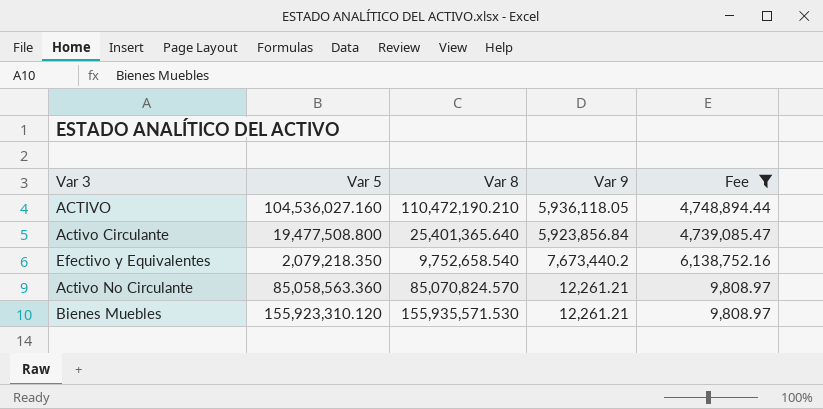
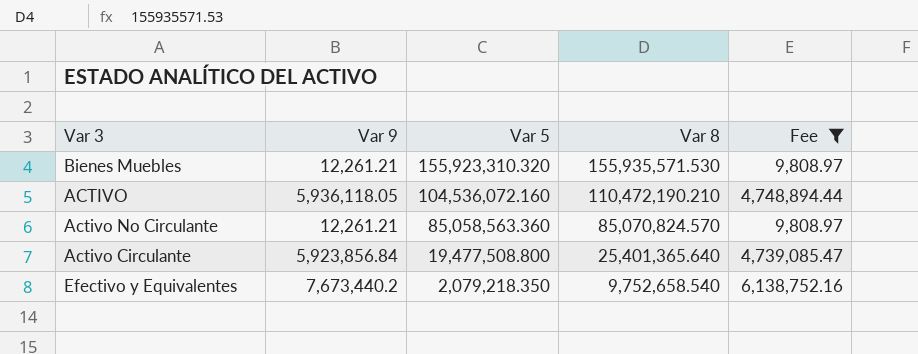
row order: none -> Var 5 descending
column Var 9 | position: 4 -> 2
Bienes Muebles | Var 5: 155,923,310.120 -> 155,923,310.320
ACTIVO | Var 5: 104,536,027.160 -> 104,536,072.160

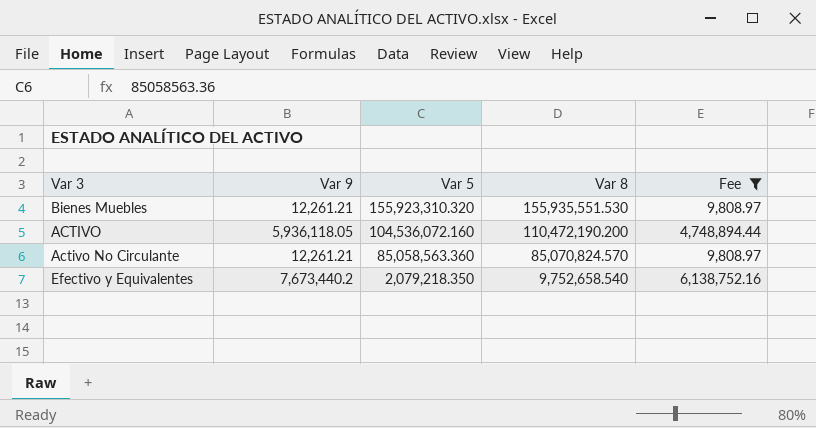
row Activo Circulante: 5,923,856.84 | 19,477,508.800 | 25,401,365.640 | 4,739,085.47 -> none
Bienes Muebles | Var 8: 155,935,571.530 -> 155,935,551.530
ACTIVO | Var 8: 110,472,190.210 -> 110,472,190.200

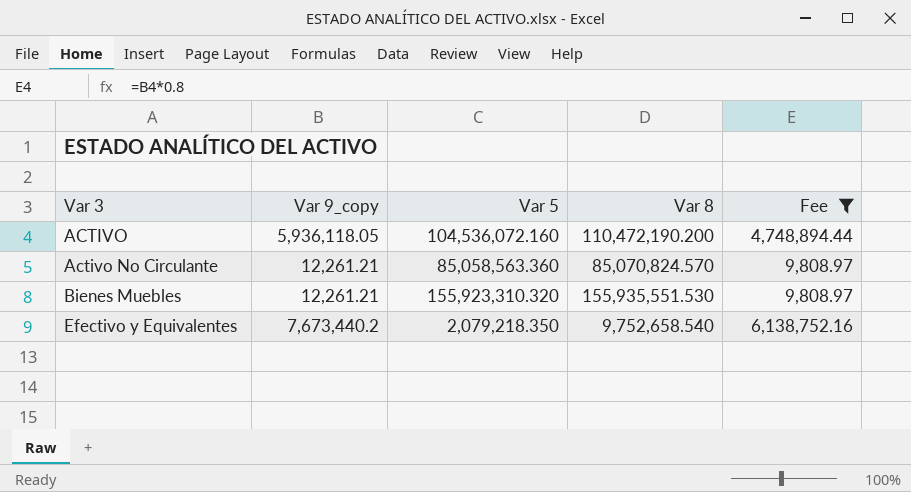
row order: Var 5 descending -> Var 3 ascending
column name: Var 9 -> Var 9_copy

